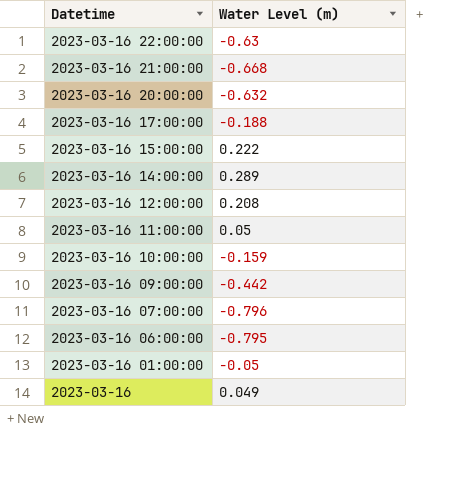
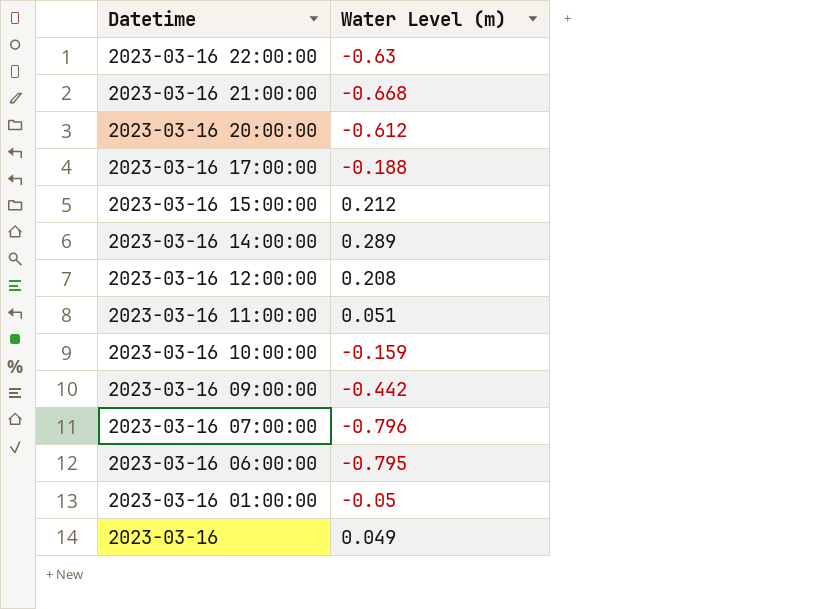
2023-03-16 20:00:00 | Water Level (m): -0.632 -> -0.612
2023-03-16 15:00:00 | Water Level (m): 0.222 -> 0.212
2023-03-16 11:00:00 | Water Level (m): 0.05 -> 0.051

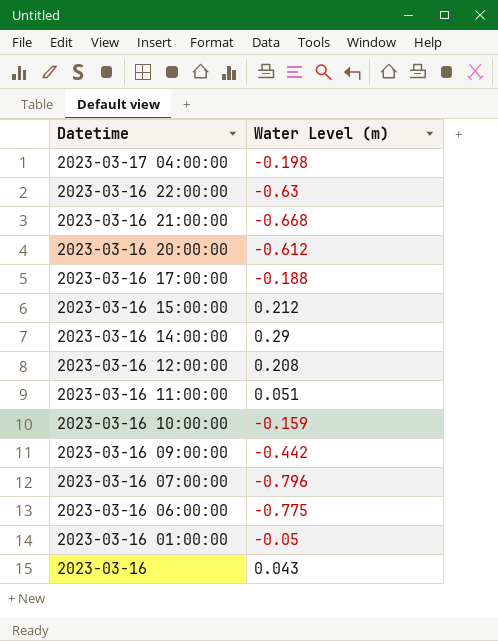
row 2023-03-17 04:00:00: none -> -0.198
2023-03-16 14:00:00 | Water Level (m): 0.289 -> 0.29
2023-03-16 06:00:00 | Water Level (m): -0.795 -> -0.775
2023-03-16 | Water Level (m): 0.049 -> 0.043

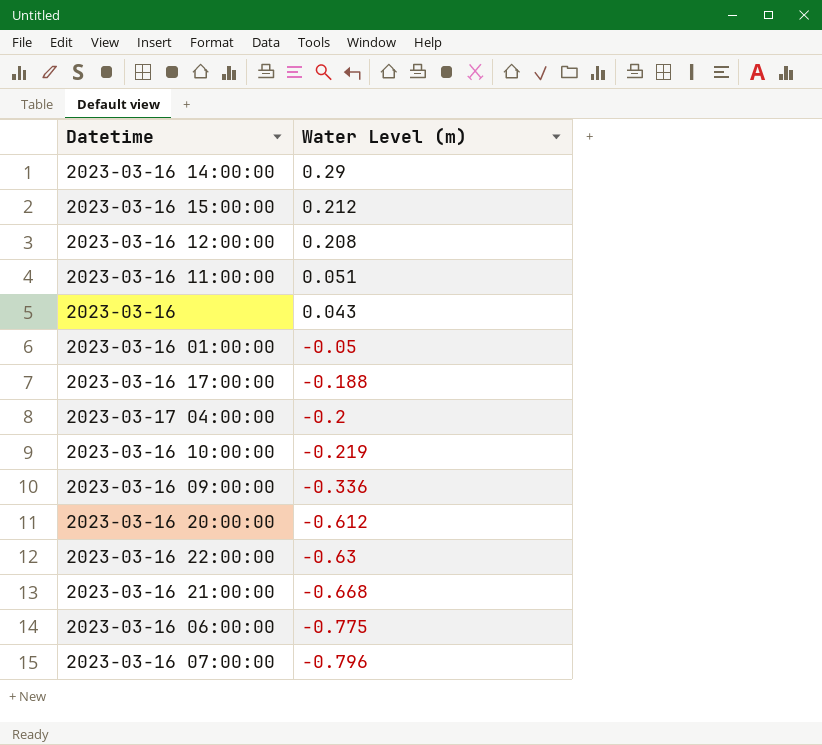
row order: Datetime descending -> Water Level (m) descending
2023-03-17 04:00:00 | Water Level (m): -0.198 -> -0.2
2023-03-16 10:00:00 | Water Level (m): -0.159 -> -0.219
2023-03-16 09:00:00 | Water Level (m): -0.442 -> -0.336

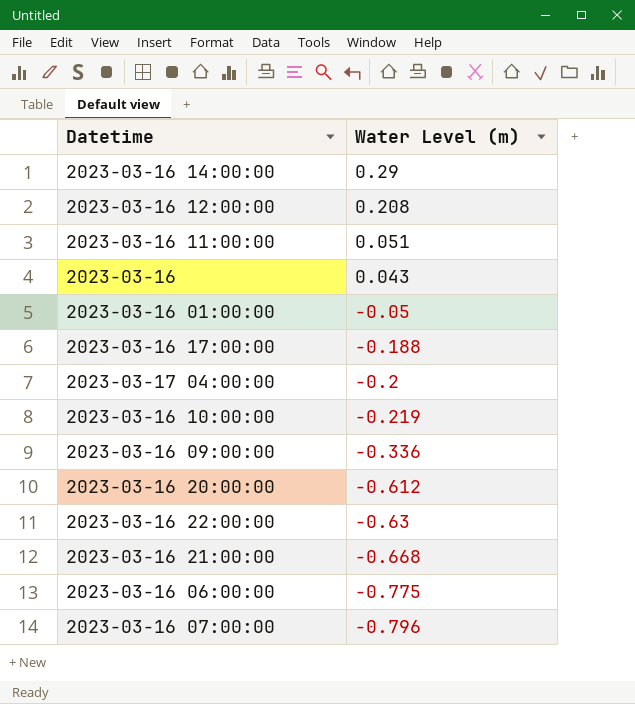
row 2023-03-16 15:00:00: 0.212 -> none

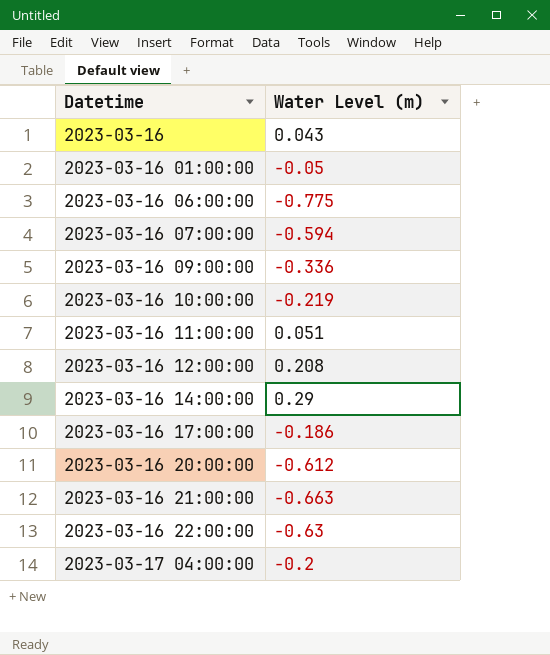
row order: Water Level (m) descending -> Datetime ascending
2023-03-16 07:00:00 | Water Level (m): -0.796 -> -0.594
2023-03-16 17:00:00 | Water Level (m): -0.188 -> -0.186
2023-03-16 21:00:00 | Water Level (m): -0.668 -> -0.663

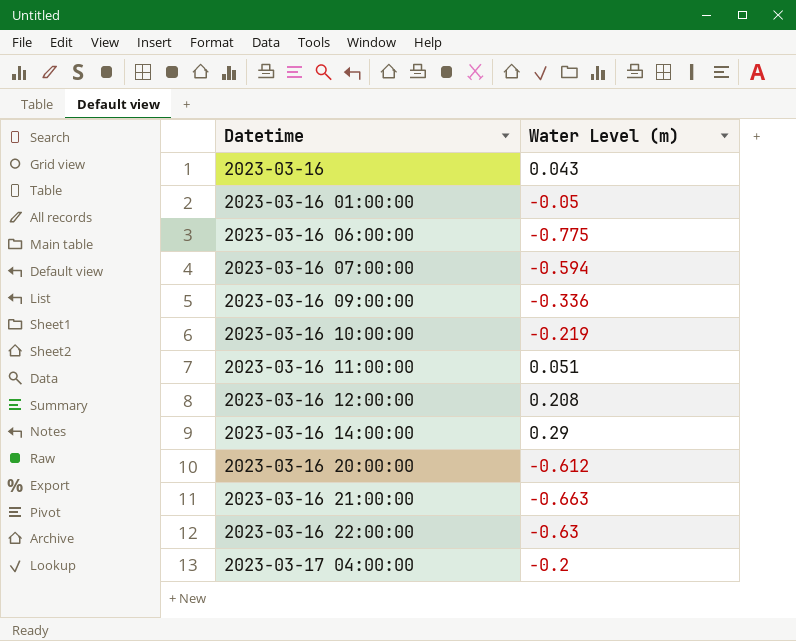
row 2023-03-16 17:00:00: -0.186 -> none

